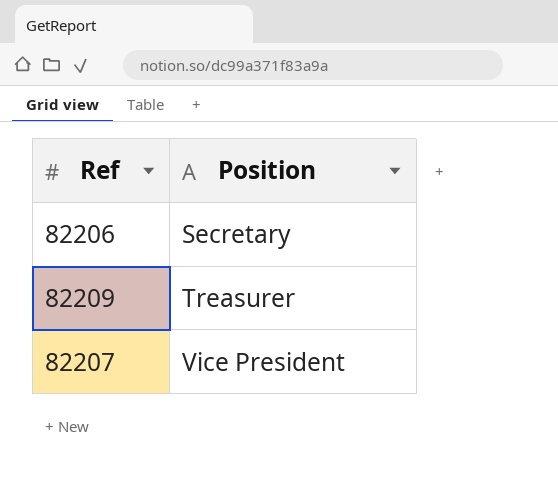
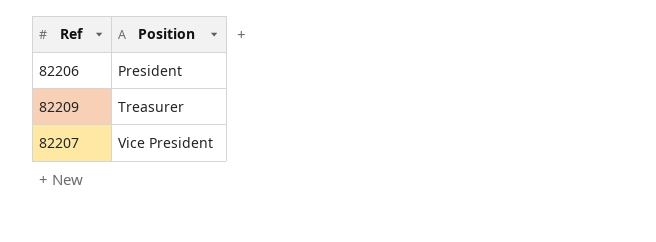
82206 | Position: Secretary -> President

